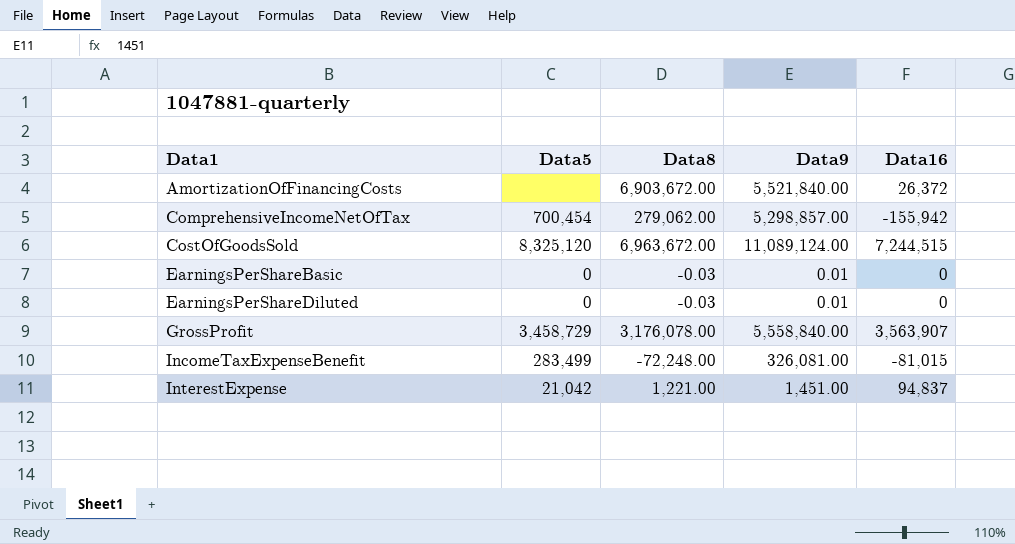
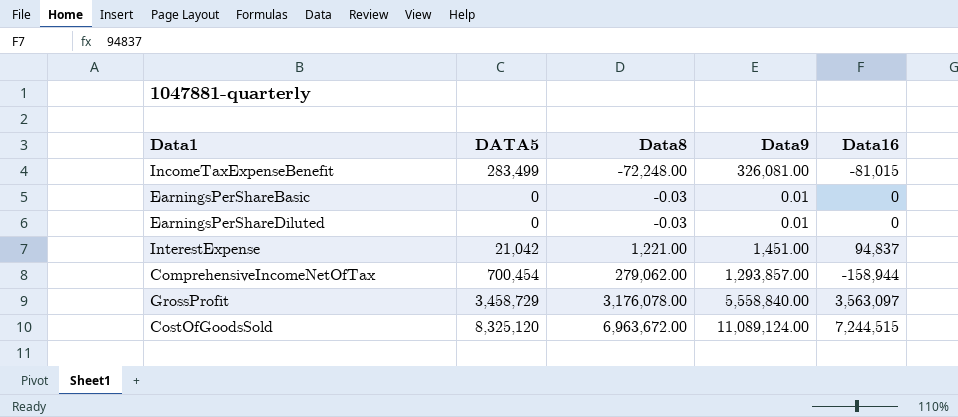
row order: Data1 ascending -> Data8 ascending
column name: Data5 -> DATA5
row AmortizationOfFinancingCosts: none | 6,903,672.00 | 5,521,840.00 | 26,372 -> none
ComprehensiveIncomeNetOfTax | Data9: 5,298,857.00 -> 1,293,857.00
ComprehensiveIncomeNetOfTax | Data16: -155,942 -> -158,944
GrossProfit | Data16: 3,563,907 -> 3,563,097

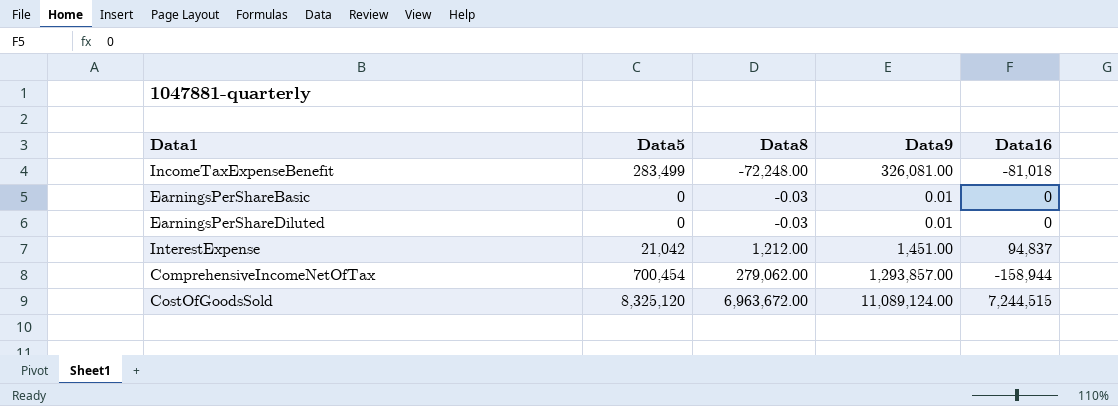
column name: DATA5 -> Data5
row GrossProfit: 3,458,729 | 3,176,078.00 | 5,558,840.00 | 3,563,097 -> none
IncomeTaxExpenseBenefit | Data16: -81,015 -> -81,018
InterestExpense | Data8: 1,221.00 -> 1,212.00

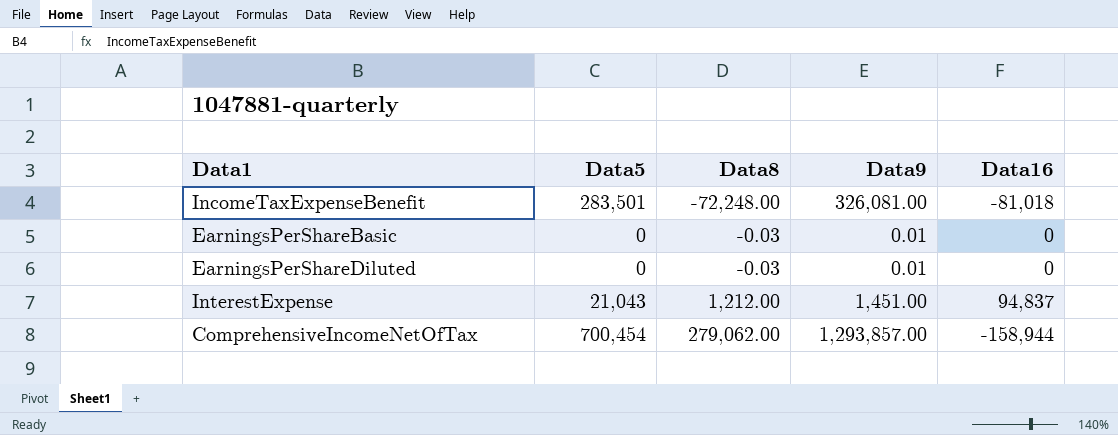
row CostOfGoodsSold: 8,325,120 | 6,963,672.00 | 11,089,124.00 | 7,244,515 -> none
IncomeTaxExpenseBenefit | Data5: 283,499 -> 283,501
InterestExpense | Data5: 21,042 -> 21,043

